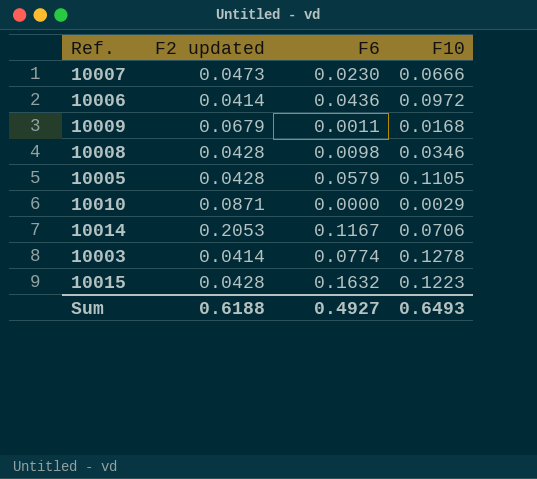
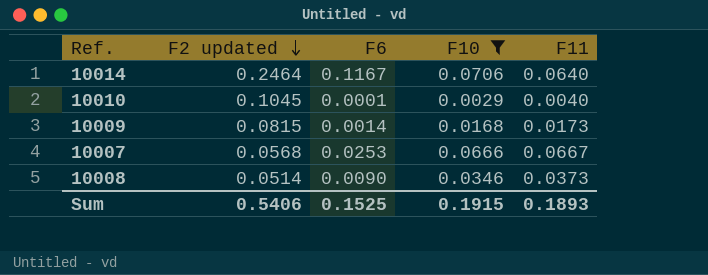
filter: none -> F10 <= 0.0706
row order: none -> F2 updated descending
column F11 | position: none -> 5
10014 | F2 updated: 0.2053 -> 0.2464
10010 | F2 updated: 0.0871 -> 0.1045
10010 | F6: 0.0000 -> 0.0001
10009 | F2 updated: 0.0679 -> 0.0815
10009 | F6: 0.0011 -> 0.0014
10007 | F2 updated: 0.0473 -> 0.0568
10007 | F6: 0.0230 -> 0.0253
10008 | F2 updated: 0.0428 -> 0.0514
10008 | F6: 0.0098 -> 0.0090
Sum | F2 updated: 0.6188 -> 0.5406
Sum | F6: 0.4927 -> 0.1525
Sum | F10: 0.6493 -> 0.1915

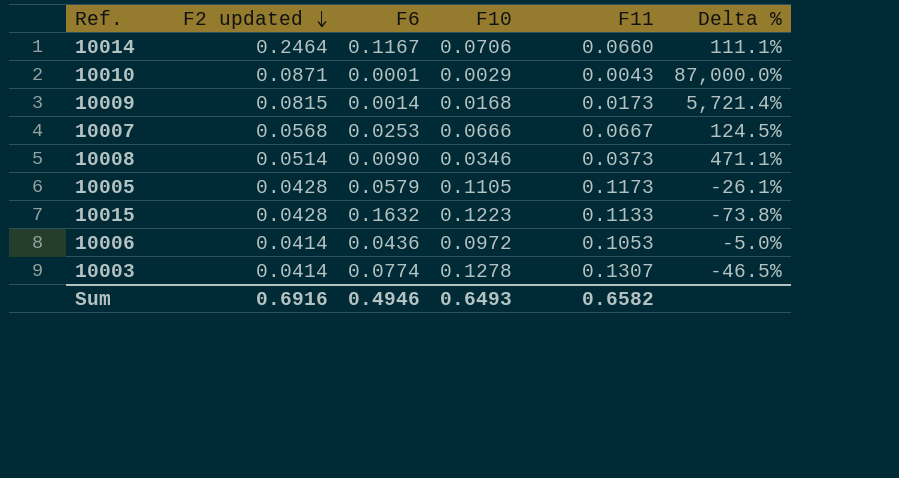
filter: F10 <= 0.0706 -> none
column Delta % | formula: none -> ([F2 updated] - [F6]) / [F6]
10014 | F11: 0.0640 -> 0.0660
10010 | F2 updated: 0.1045 -> 0.0871
10010 | F11: 0.0040 -> 0.0043
Sum | F2 updated: 0.5406 -> 0.6916
Sum | F6: 0.1525 -> 0.4946
Sum | F10: 0.1915 -> 0.6493
Sum | F11: 0.1893 -> 0.6582

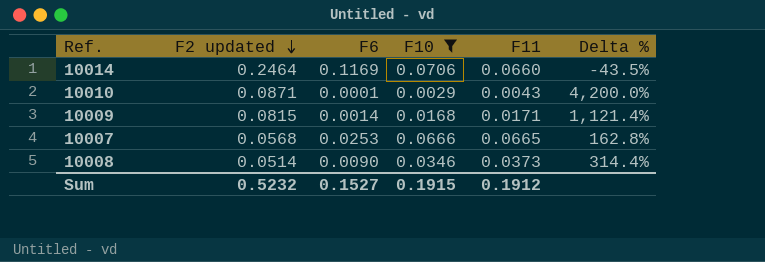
filter: none -> F10 <= 0.0706
column Delta % | formula: ([F2 updated] - [F6]) / [F6] -> ([F11] - [F6]) / [F6]
10014 | F6: 0.1167 -> 0.1169
10009 | F11: 0.0173 -> 0.0171
10007 | F11: 0.0667 -> 0.0665
Sum | F2 updated: 0.6916 -> 0.5232
Sum | F6: 0.4946 -> 0.1527
Sum | F10: 0.6493 -> 0.1915
Sum | F11: 0.6582 -> 0.1912

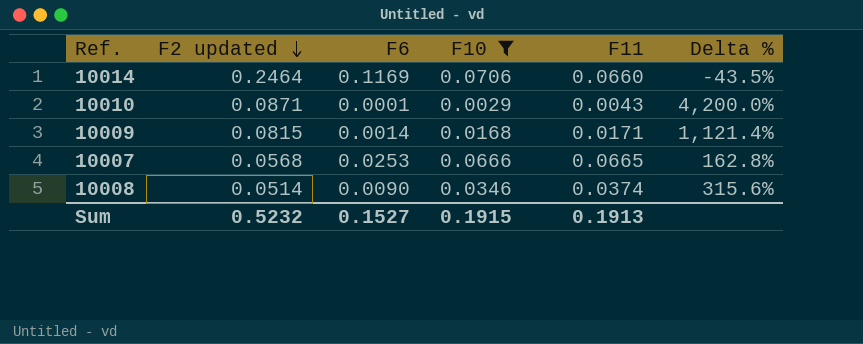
10008 | F11: 0.0373 -> 0.0374
10008 | Delta %: 314.4% -> 315.6%
Sum | F11: 0.1912 -> 0.1913

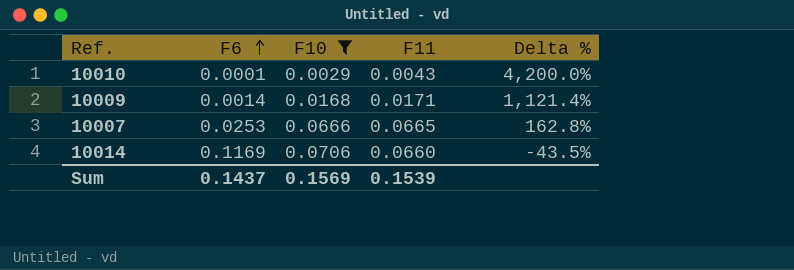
row order: F2 updated descending -> F6 ascending
column F2 updated | position: 2 -> none
row 10008: 0.0514 | 0.0090 | 0.0346 | 0.0374 | 315.6% -> none
Sum | F6: 0.1527 -> 0.1437
Sum | F10: 0.1915 -> 0.1569
Sum | F11: 0.1913 -> 0.1539

